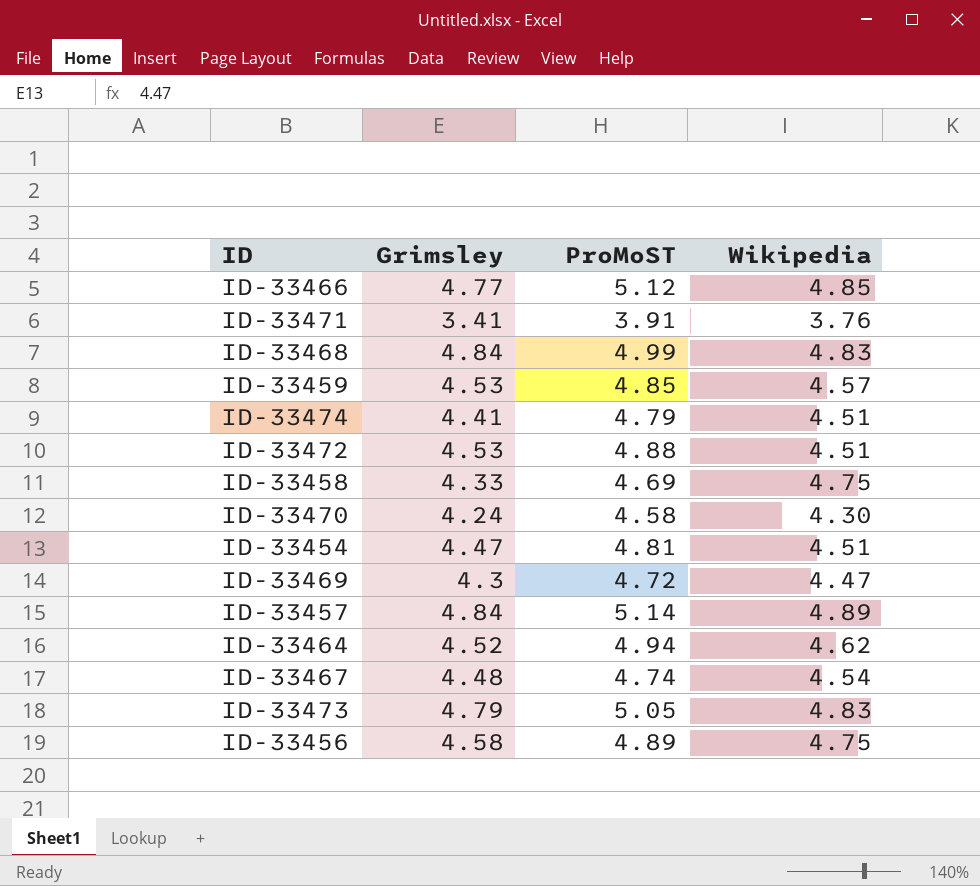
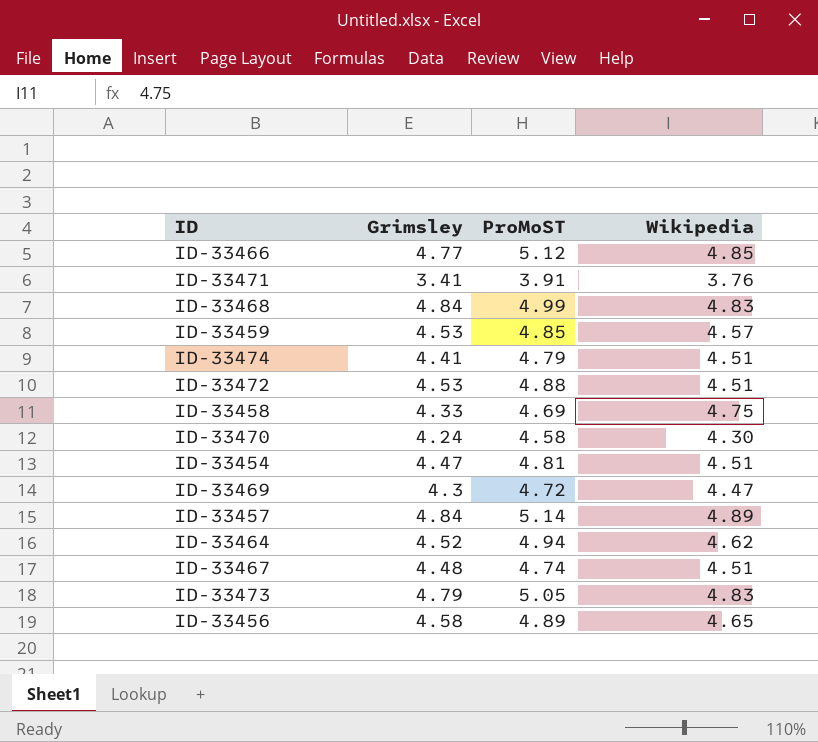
ID-33467 | Wikipedia: 4.54 -> 4.51
ID-33456 | Wikipedia: 4.75 -> 4.65

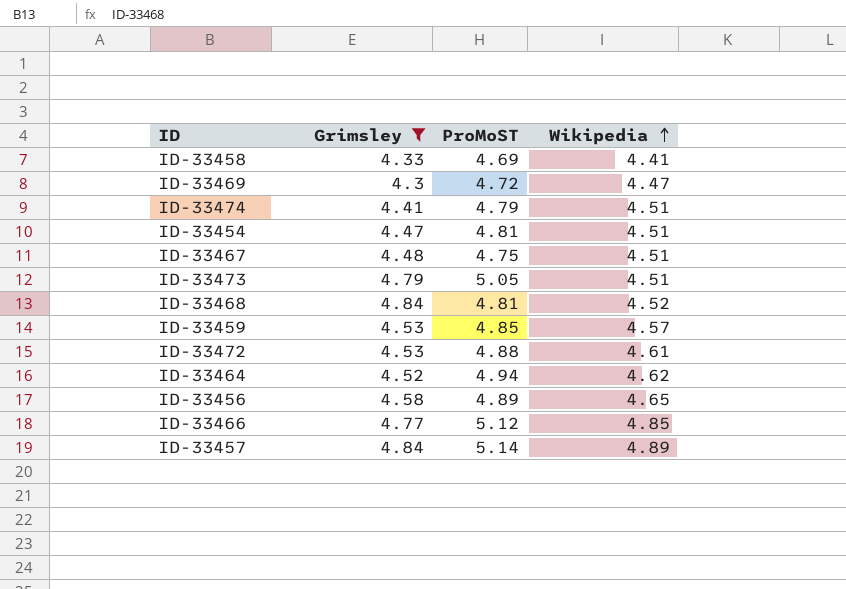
filter: none -> Grimsley >= 4.3
row order: none -> Wikipedia ascending
ID-33458 | Wikipedia: 4.75 -> 4.41
ID-33467 | ProMoST: 4.74 -> 4.75
ID-33473 | Wikipedia: 4.83 -> 4.51
ID-33468 | ProMoST: 4.99 -> 4.81
ID-33468 | Wikipedia: 4.83 -> 4.52
ID-33472 | Wikipedia: 4.51 -> 4.61

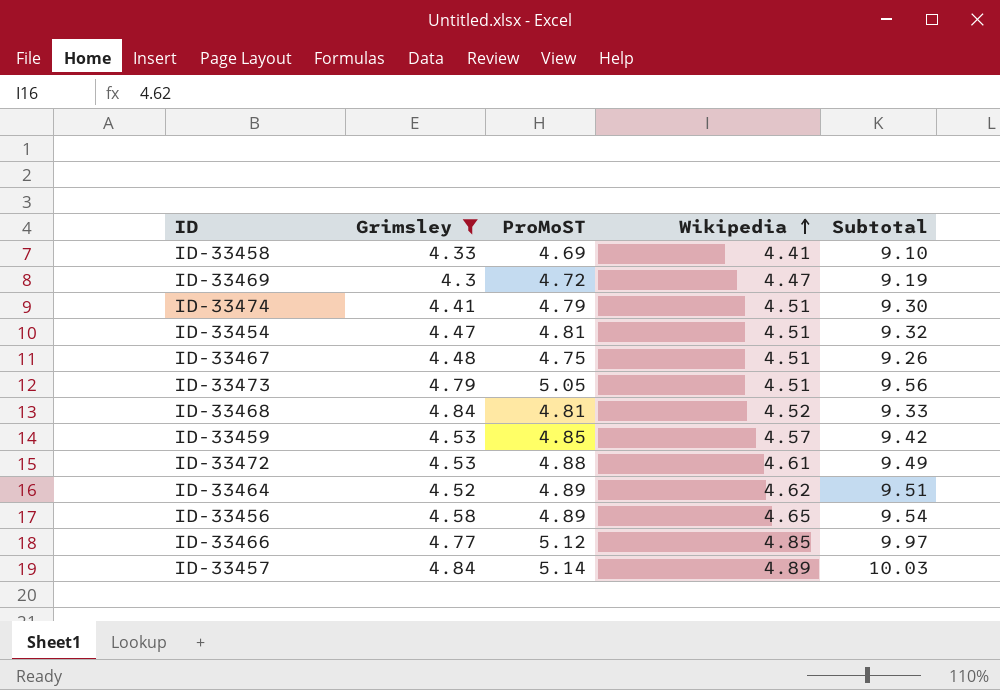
column Subtotal | formula: none -> [ProMoST] + [Wikipedia]
ID-33464 | ProMoST: 4.94 -> 4.89

